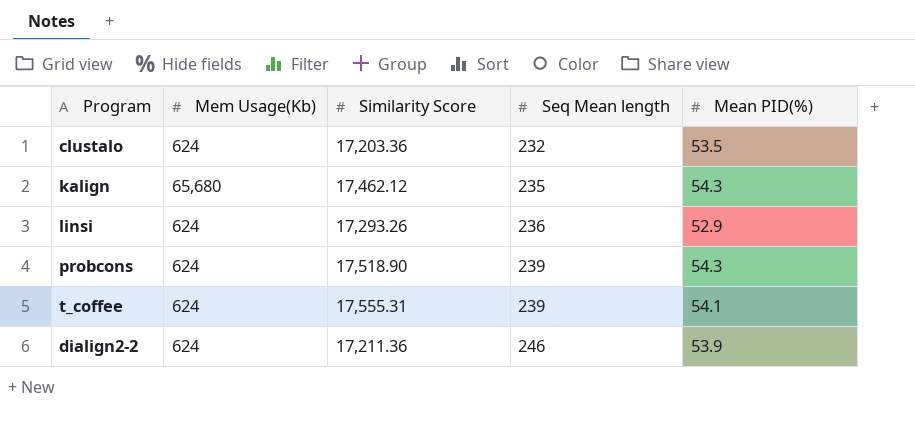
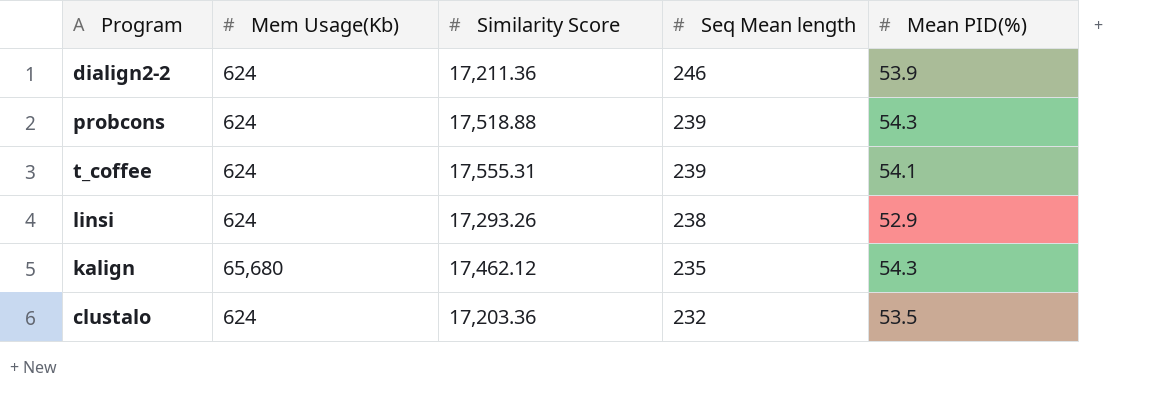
row order: Seq Mean length ascending -> Seq Mean length descending
probcons | Similarity Score: 17,518.90 -> 17,518.88
linsi | Seq Mean length: 236 -> 238

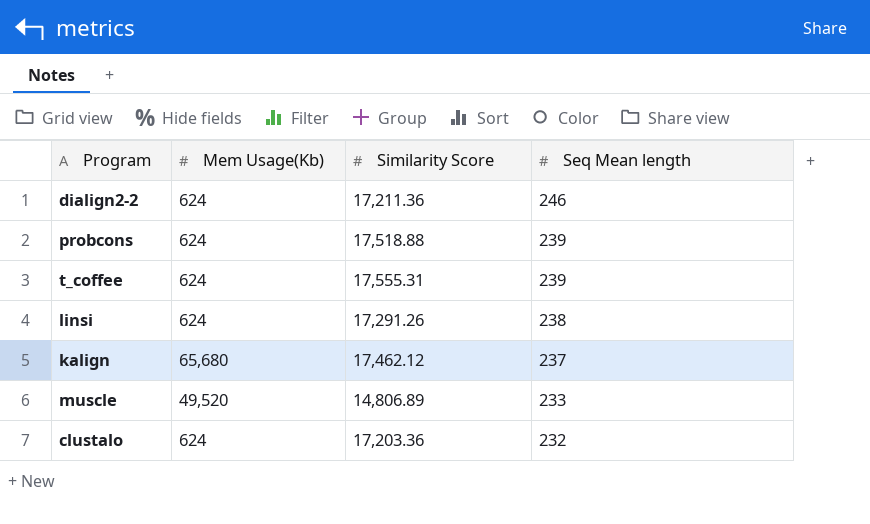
column Mean PID(%) | position: 5 -> none
linsi | Similarity Score: 17,293.26 -> 17,291.26
kalign | Seq Mean length: 235 -> 237
row muscle: none -> 49,520 | 14,806.89 | 233

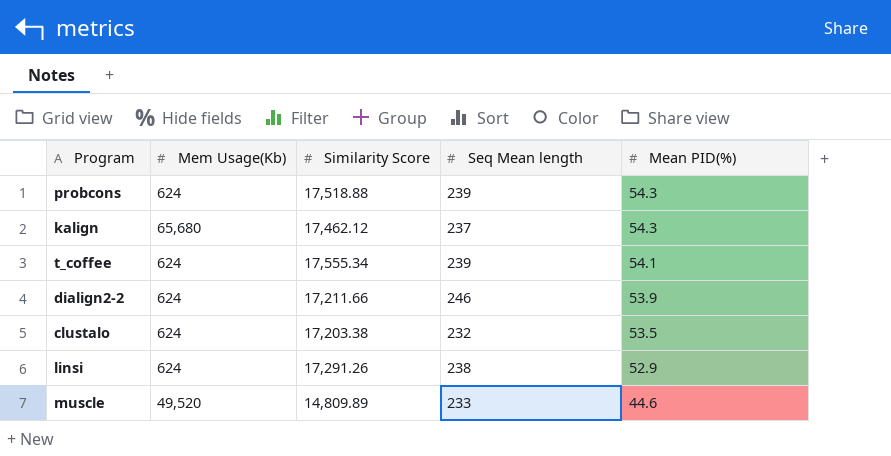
row order: Seq Mean length descending -> Mean PID(%) descending
column Mean PID(%) | position: none -> 5
t_coffee | Similarity Score: 17,555.31 -> 17,555.34
dialign2-2 | Similarity Score: 17,211.36 -> 17,211.66
clustalo | Similarity Score: 17,203.36 -> 17,203.38
muscle | Similarity Score: 14,806.89 -> 14,809.89

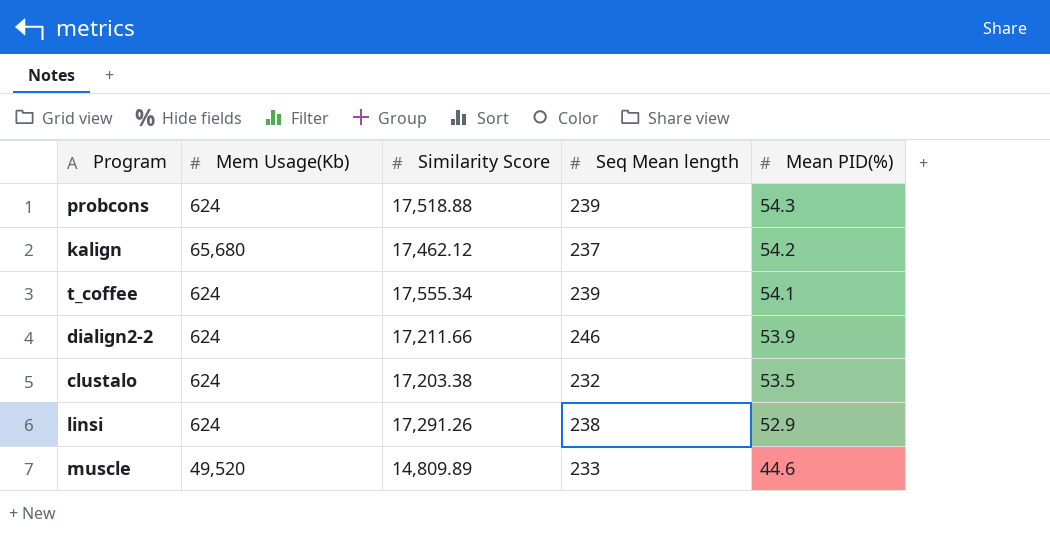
kalign | Mean PID(%): 54.3 -> 54.2

